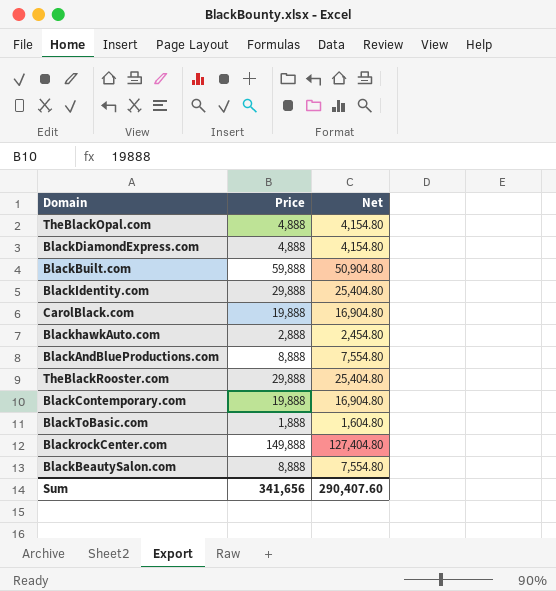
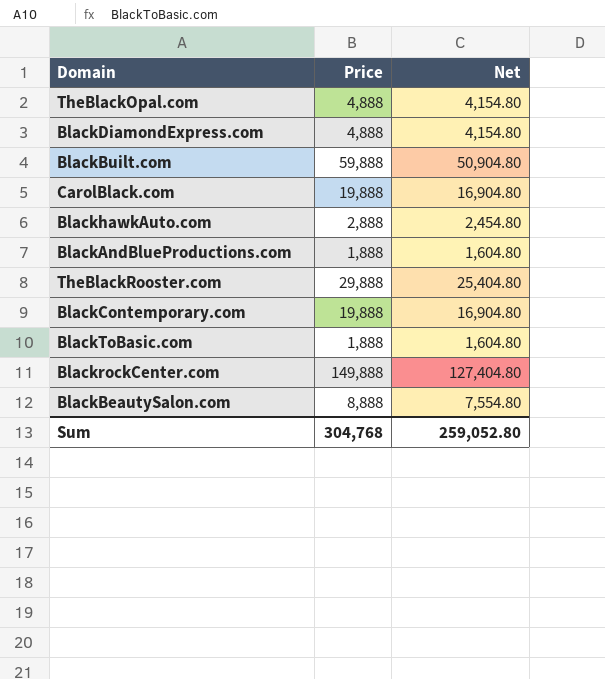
row BlackIdentity.com: 29,888 | 25,404.80 -> none
BlackAndBlueProductions.com | Price: 8,888 -> 1,888
BlackAndBlueProductions.com | Net: 7,554.80 -> 1,604.80
Sum | Price: 341,656 -> 304,768
Sum | Net: 290,407.60 -> 259,052.80

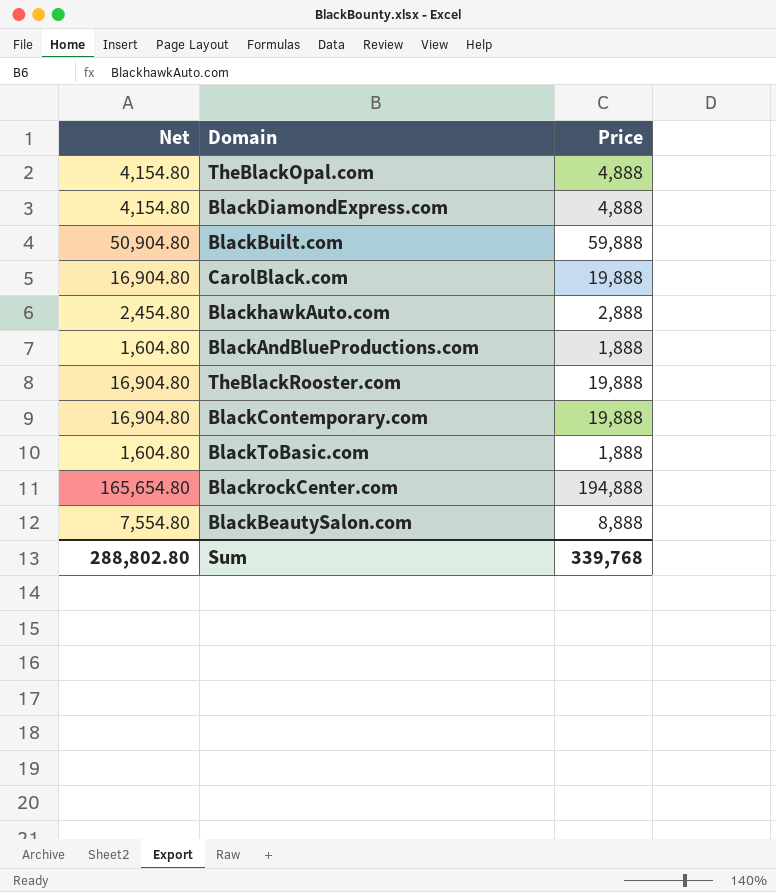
column Net | position: 3 -> 1
TheBlackRooster.com | Net: 25,404.80 -> 16,904.80
TheBlackRooster.com | Price: 29,888 -> 19,888
BlackrockCenter.com | Net: 127,404.80 -> 165,654.80
BlackrockCenter.com | Price: 149,888 -> 194,888
Sum | Net: 259,052.80 -> 288,802.80
Sum | Price: 304,768 -> 339,768

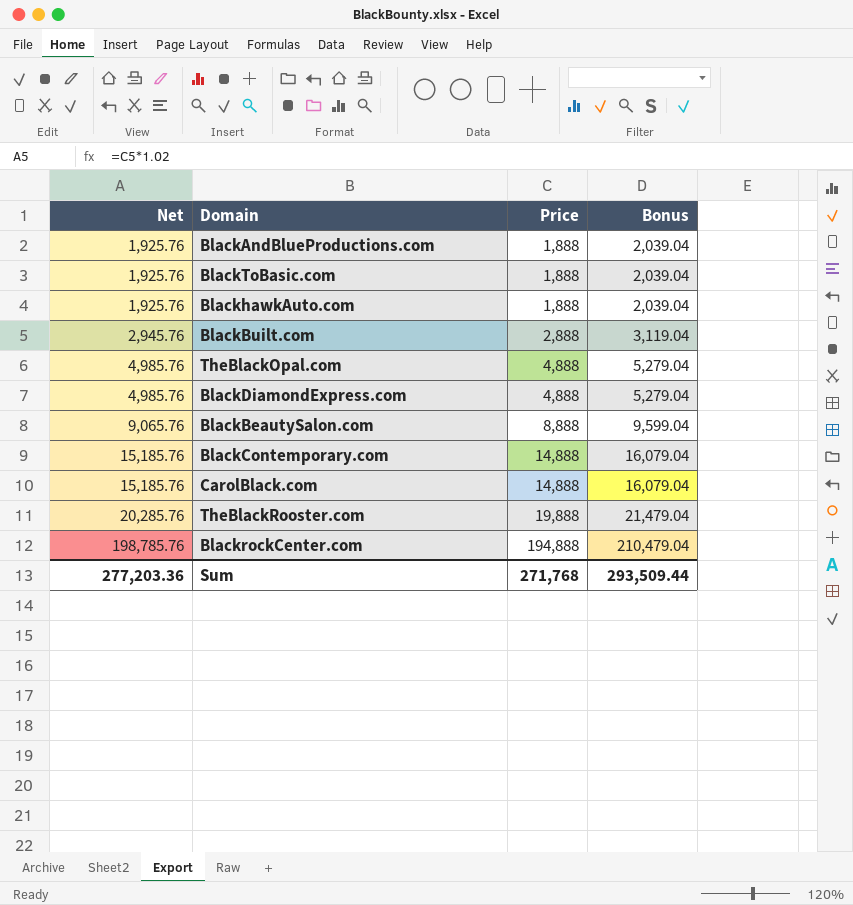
row order: none -> Net ascending
column Net | formula: [Price] * 0.85 -> [Price] * 1.02
column Bonus | formula: none -> [Price] * 1.08
BlackhawkAuto.com | Price: 2,888 -> 1,888
BlackBuilt.com | Price: 59,888 -> 2,888
BlackContemporary.com | Price: 19,888 -> 14,888
CarolBlack.com | Price: 19,888 -> 14,888
Sum | Net: 288,802.80 -> 277,203.36
Sum | Price: 339,768 -> 271,768

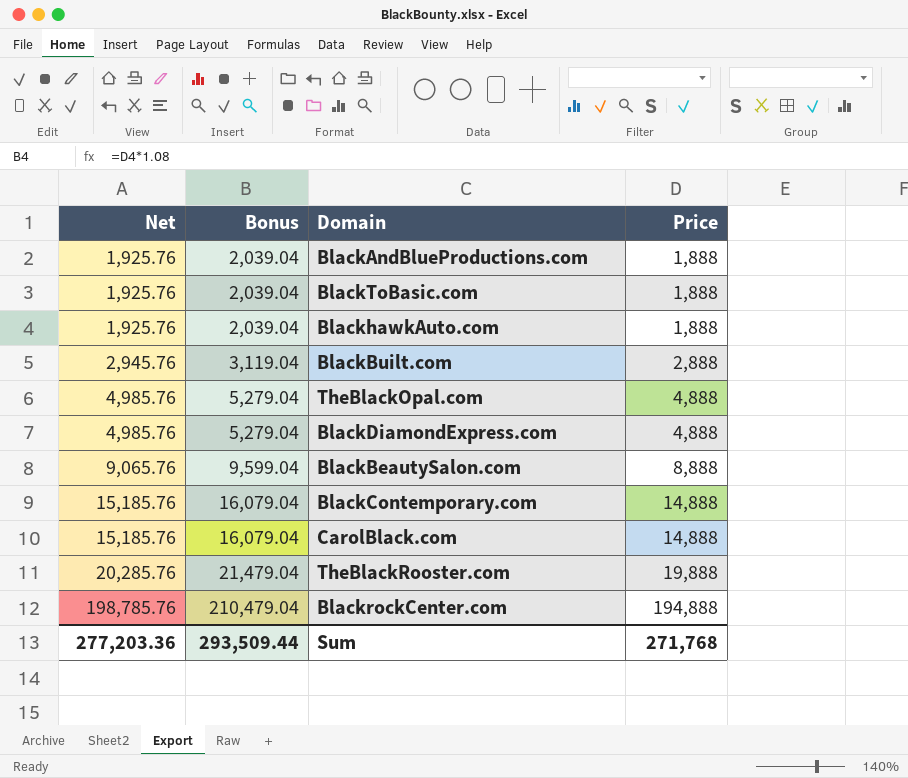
column Bonus | position: 4 -> 2

